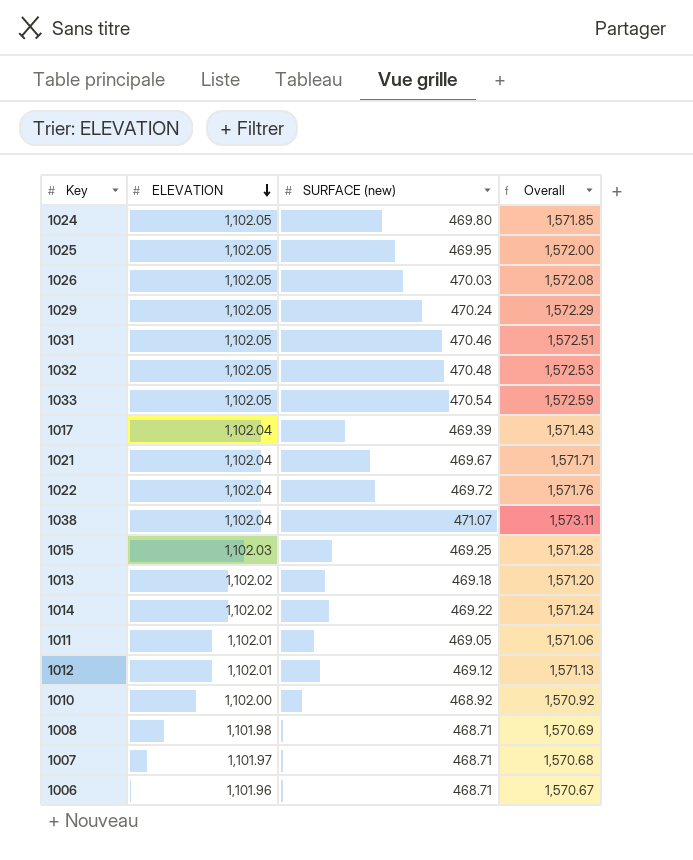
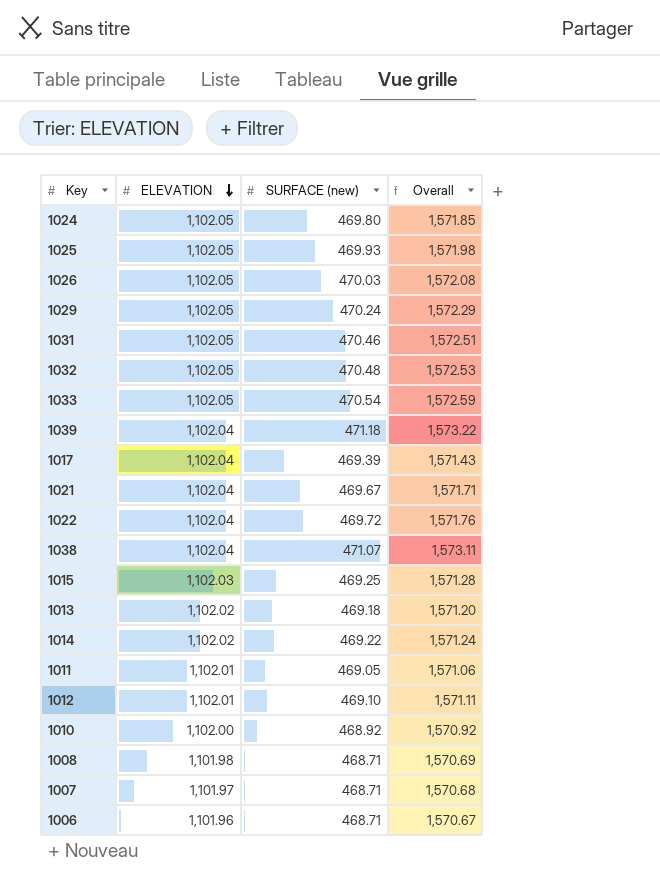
1025 | SURFACE (new): 469.95 -> 469.93
1025 | Overall: 1,572.00 -> 1,571.98
row 1039: none -> 1,102.04 | 471.18 | 1,573.22
1012 | SURFACE (new): 469.12 -> 469.10
1012 | Overall: 1,571.13 -> 1,571.11

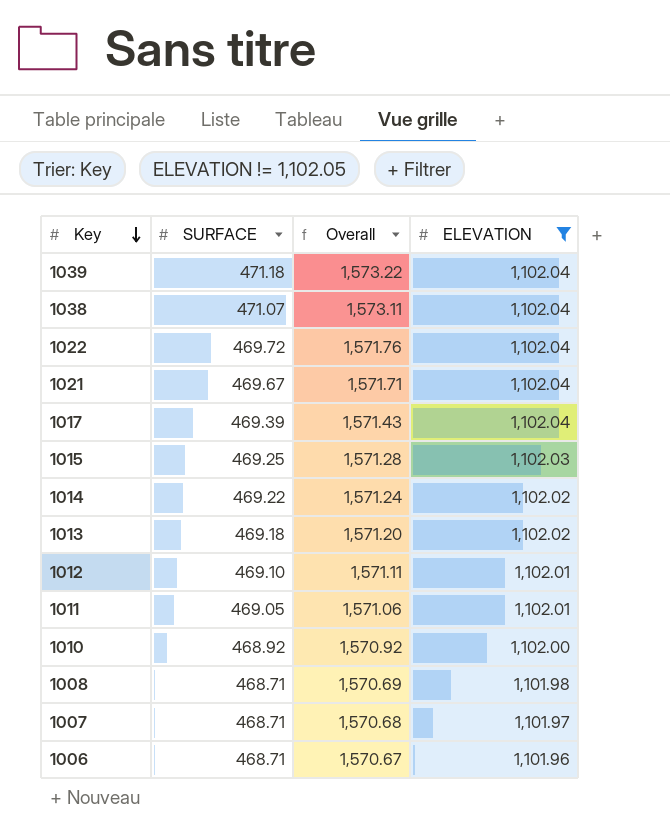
filter: none -> ELEVATION != 1,102.05
row order: ELEVATION descending -> Key descending
column name: SURFACE (new) -> SURFACE
column ELEVATION | position: 2 -> 4

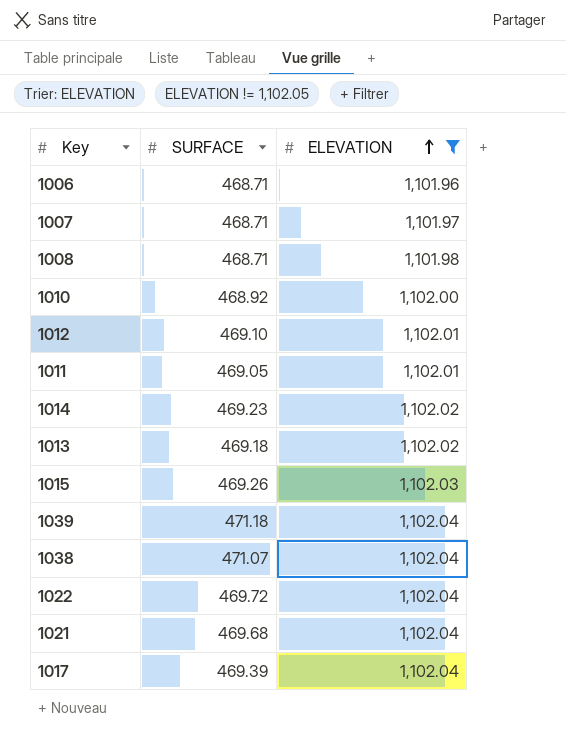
row order: Key descending -> ELEVATION ascending
column Overall | formula: [SURFACE] + [ELEVATION] -> none
1014 | SURFACE: 469.22 -> 469.23
1015 | SURFACE: 469.25 -> 469.26
1021 | SURFACE: 469.67 -> 469.68

